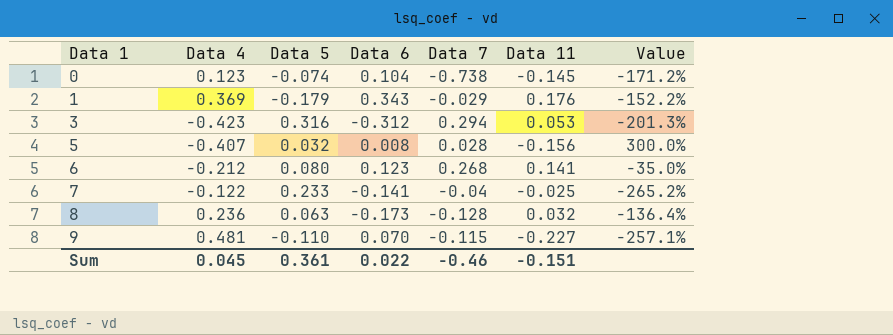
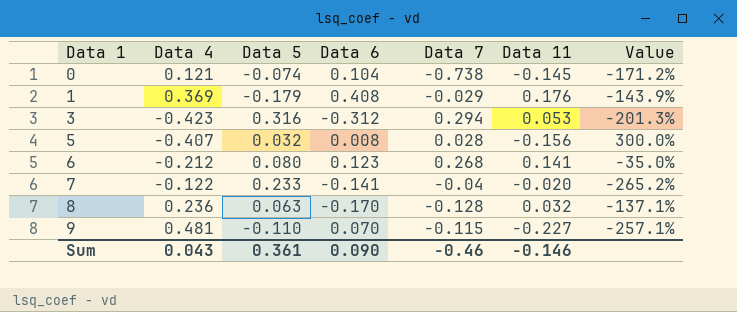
0 | Data 4: 0.123 -> 0.121
1 | Data 6: 0.343 -> 0.408
1 | Value: -152.2% -> -143.9%
7 | Data 11: -0.025 -> -0.020
8 | Data 6: -0.173 -> -0.170
8 | Value: -136.4% -> -137.1%
Sum | Data 4: 0.045 -> 0.043
Sum | Data 6: 0.022 -> 0.090
Sum | Data 11: -0.151 -> -0.146

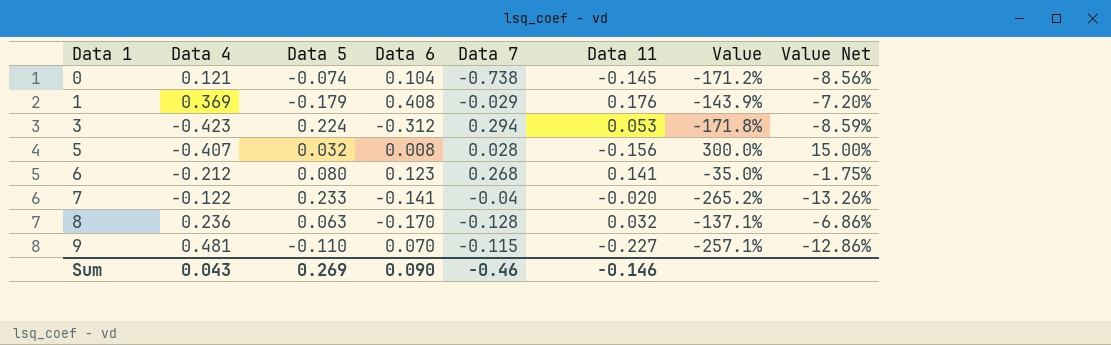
column Value Net | formula: none -> [Value] * 0.05
3 | Data 5: 0.316 -> 0.224
3 | Value: -201.3% -> -171.8%
Sum | Data 5: 0.361 -> 0.269

